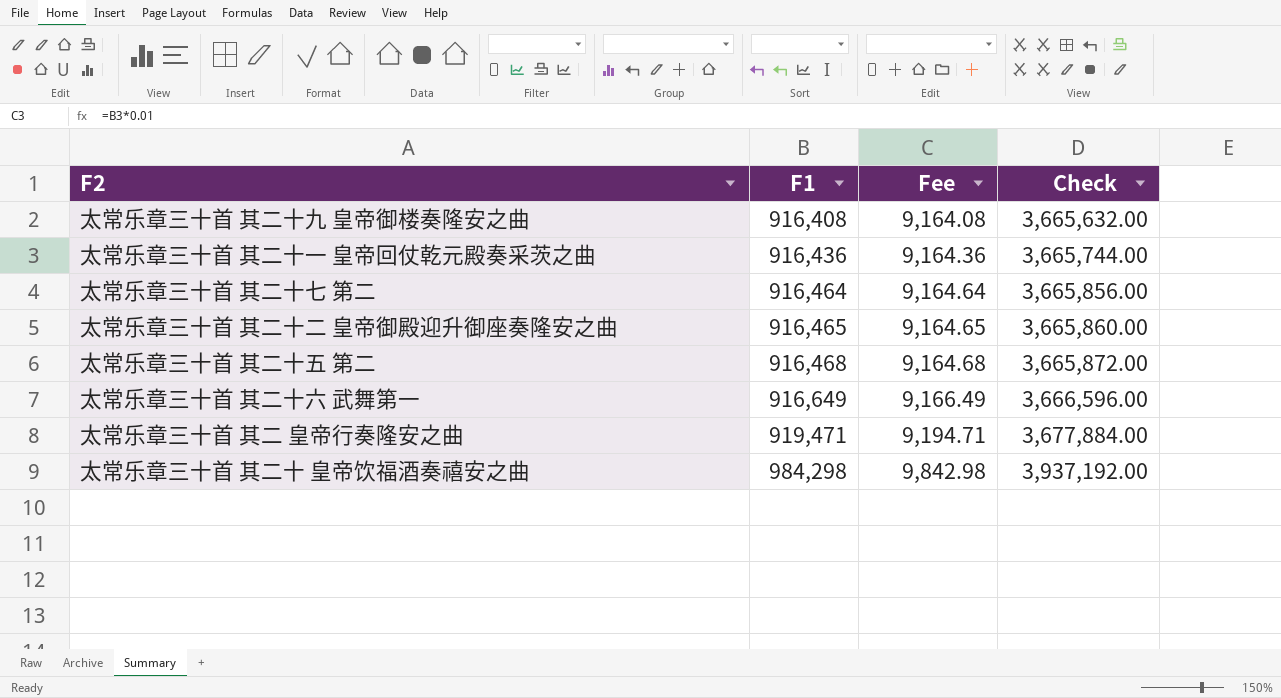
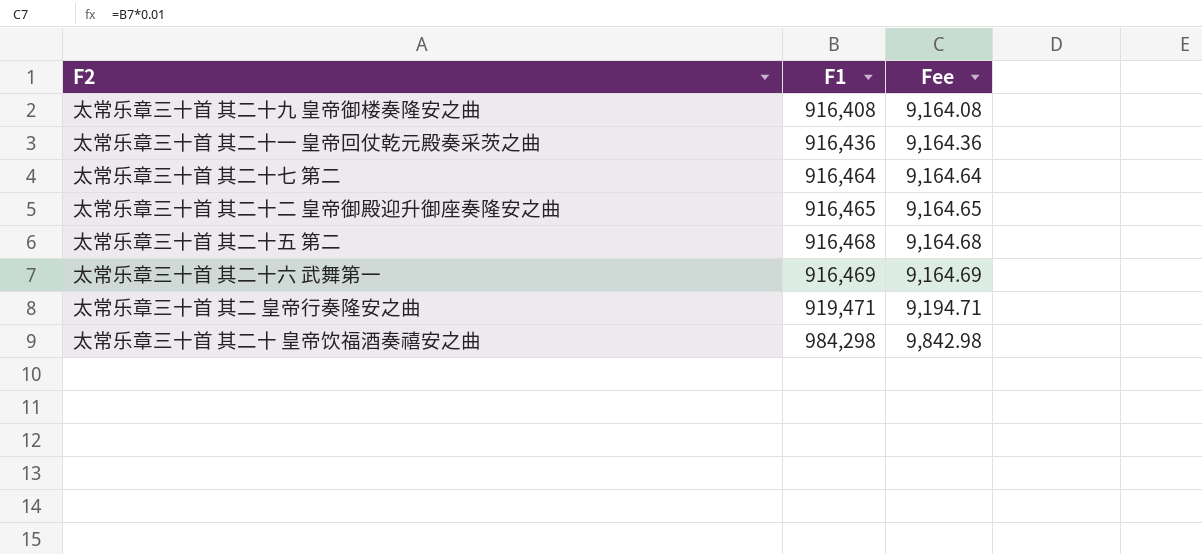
column Check | formula: [F1] * 4 -> none
太常乐章三十首 其二十六 武舞第一 | F1: 916,649 -> 916,469
太常乐章三十首 其二十六 武舞第一 | Fee: 9,166.49 -> 9,164.69

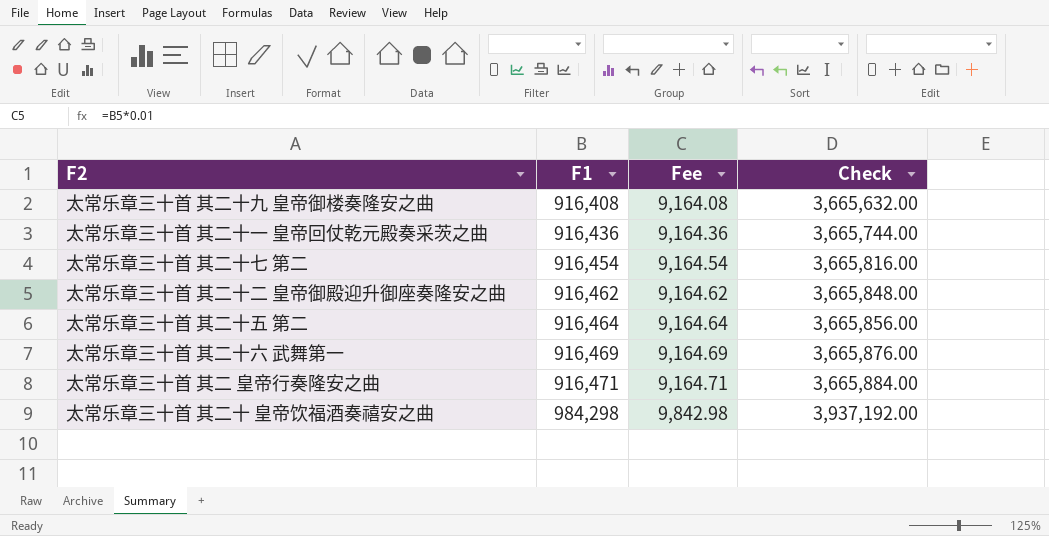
column Check | formula: none -> [F1] * 4
太常乐章三十首 其二十七 第二 | F1: 916,464 -> 916,454
太常乐章三十首 其二十七 第二 | Fee: 9,164.64 -> 9,164.54
太常乐章三十首 其二十二 皇帝御殿迎升御座奏隆安之曲 | F1: 916,465 -> 916,462
太常乐章三十首 其二十二 皇帝御殿迎升御座奏隆安之曲 | Fee: 9,164.65 -> 9,164.62
太常乐章三十首 其二十五 第二 | F1: 916,468 -> 916,464
太常乐章三十首 其二十五 第二 | Fee: 9,164.68 -> 9,164.64
太常乐章三十首 其二 皇帝行奏隆安之曲 | F1: 919,471 -> 916,471
太常乐章三十首 其二 皇帝行奏隆安之曲 | Fee: 9,194.71 -> 9,164.71

